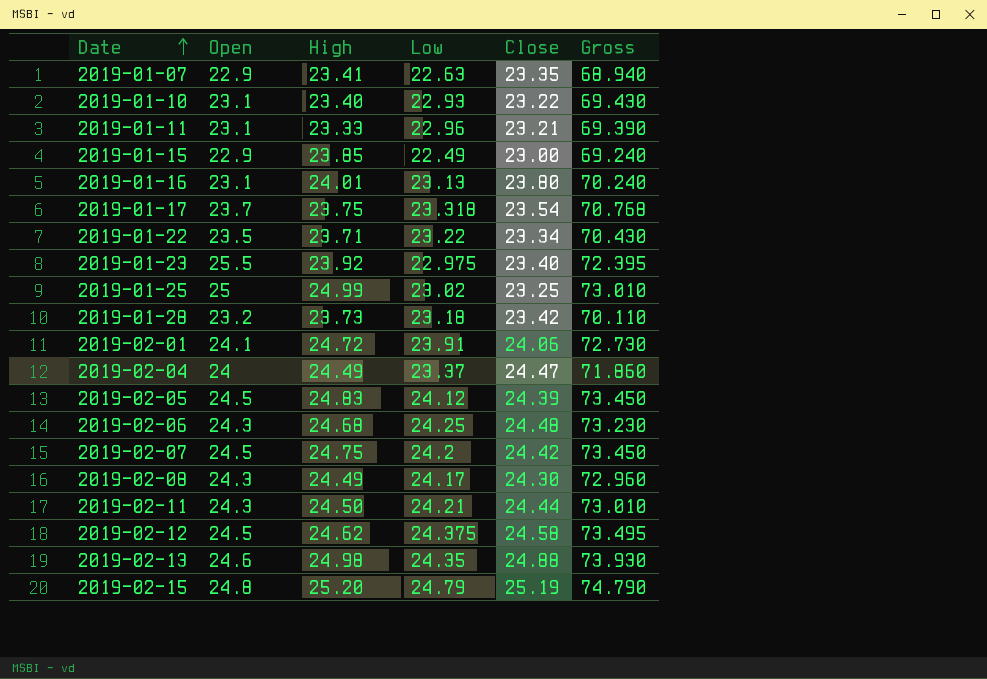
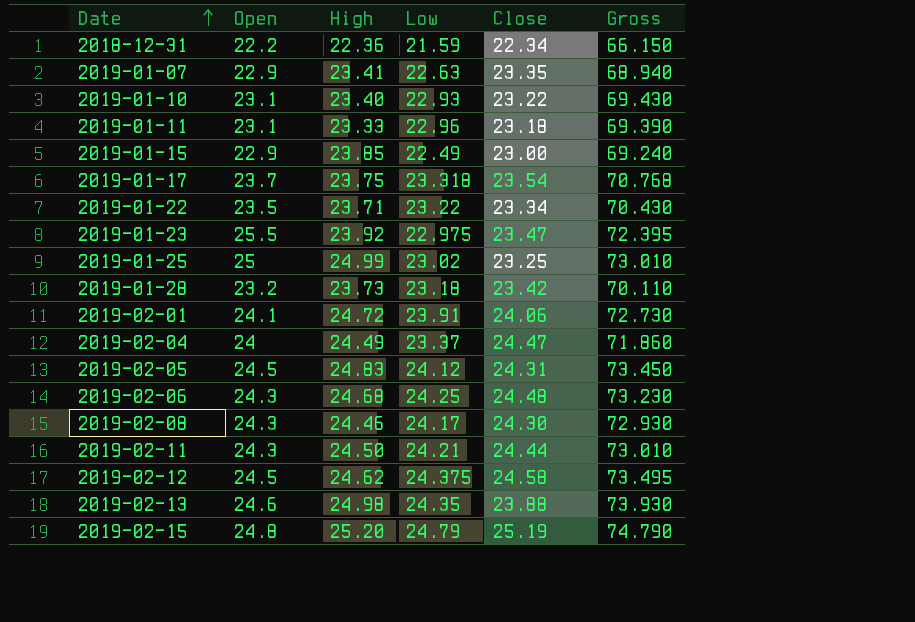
row 2019-01-16: 23.1 | 24.01 | 23.13 | 23.80 | 70.240 -> none
row 2019-02-07: 24.5 | 24.75 | 24.2 | 24.42 | 73.450 -> none
row 2018-12-31: none -> 22.2 | 22.36 | 21.59 | 22.34 | 66.150
2019-01-11 | Close: 23.21 -> 23.18
2019-01-23 | Close: 23.40 -> 23.47
2019-02-05 | Close: 24.39 -> 24.31
2019-02-08 | High: 24.49 -> 24.46
2019-02-08 | Gross: 72.960 -> 72.930
2019-02-13 | Close: 24.88 -> 23.88

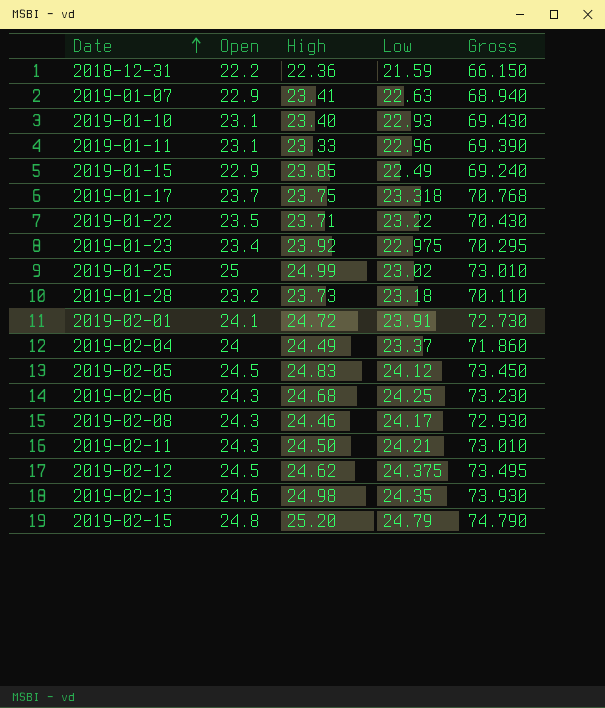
column Close | position: 5 -> none
2019-01-23 | Open: 25.5 -> 23.4
2019-01-23 | Gross: 72.395 -> 70.295

